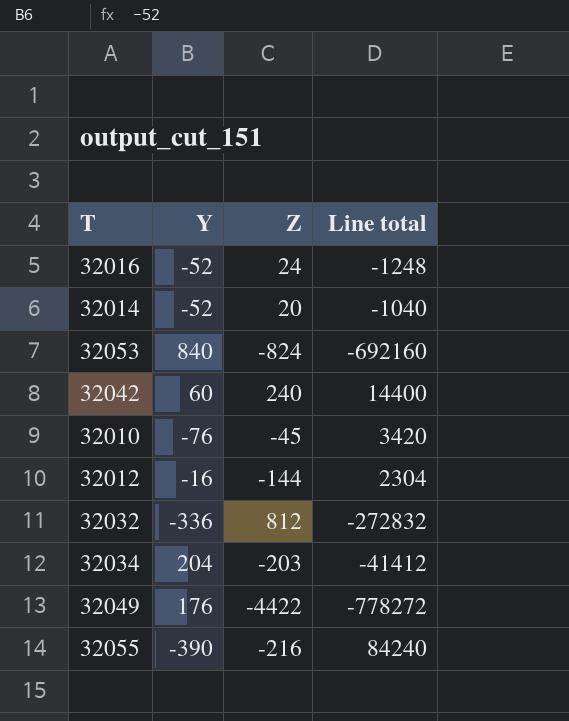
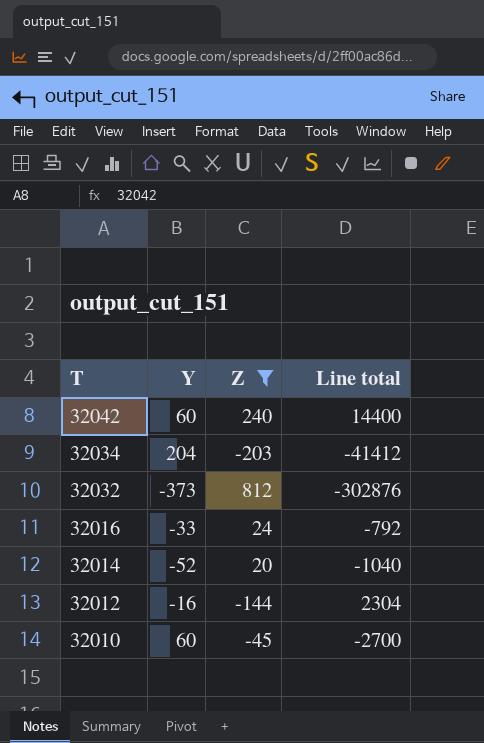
filter: none -> Z >= -203
row order: none -> T descending
32032 | Y: -336 -> -373
32032 | Line total: -272832 -> -302876
32016 | Y: -52 -> -33
32016 | Line total: -1248 -> -792
32010 | Y: -76 -> 60
32010 | Line total: 3420 -> -2700

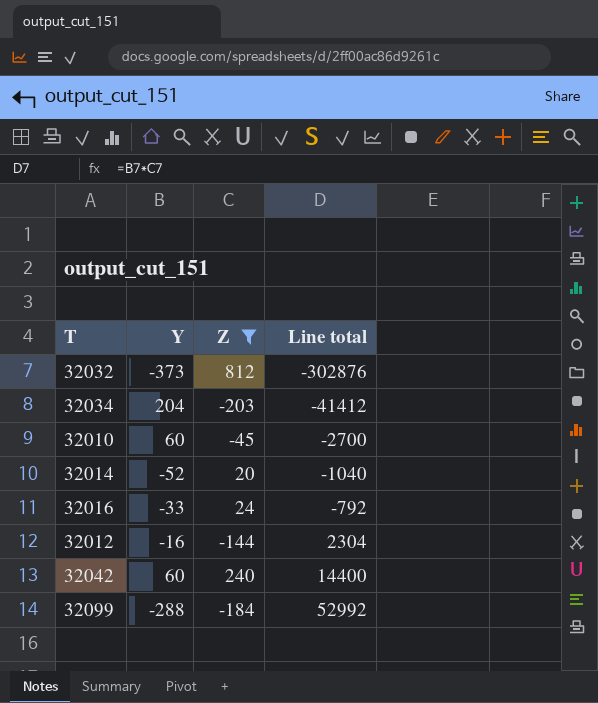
row order: T descending -> Line total ascending
row 32099: none -> -288 | -184 | 52992

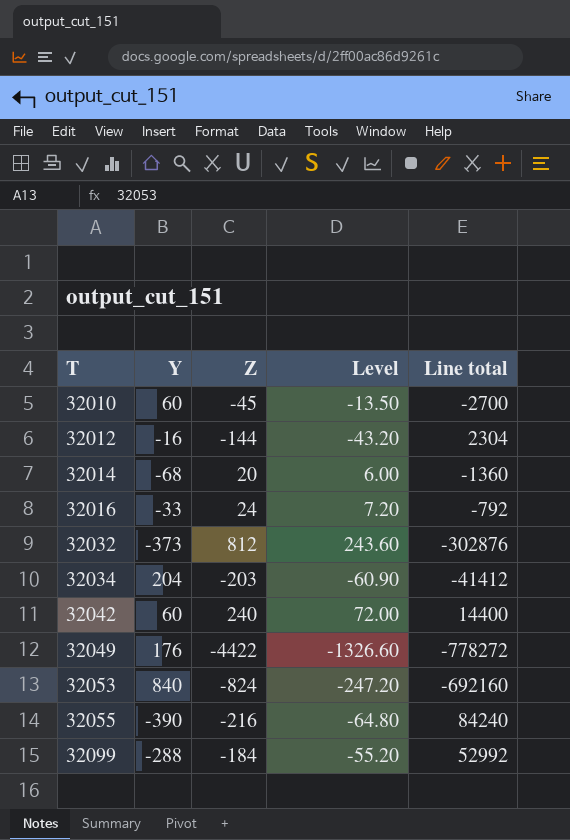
filter: Z >= -203 -> none
row order: Line total ascending -> T ascending
column Level | formula: none -> [Z] * 0.3
32014 | Y: -52 -> -68
32014 | Line total: -1040 -> -1360

